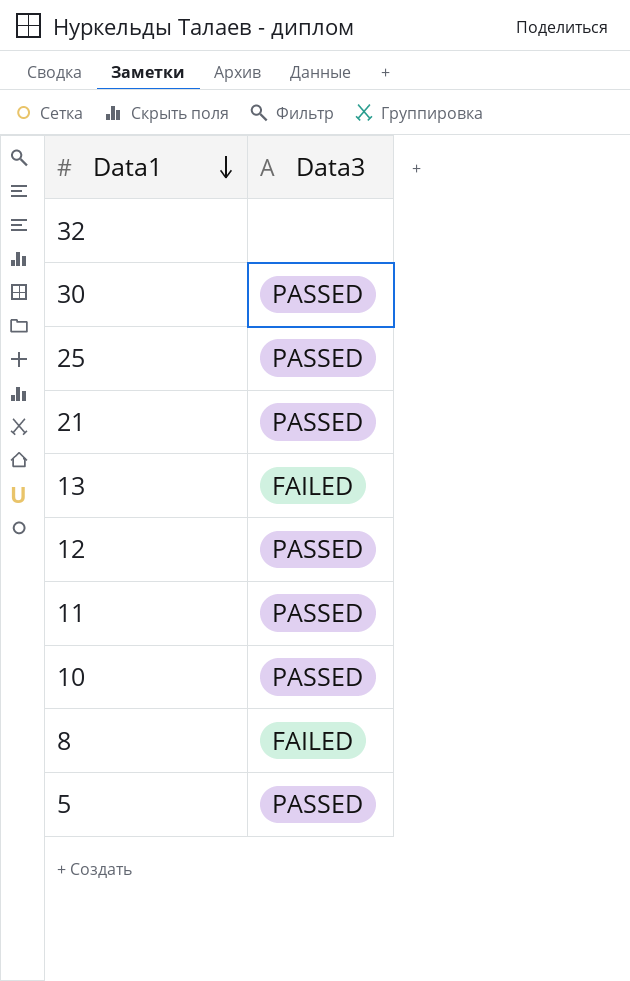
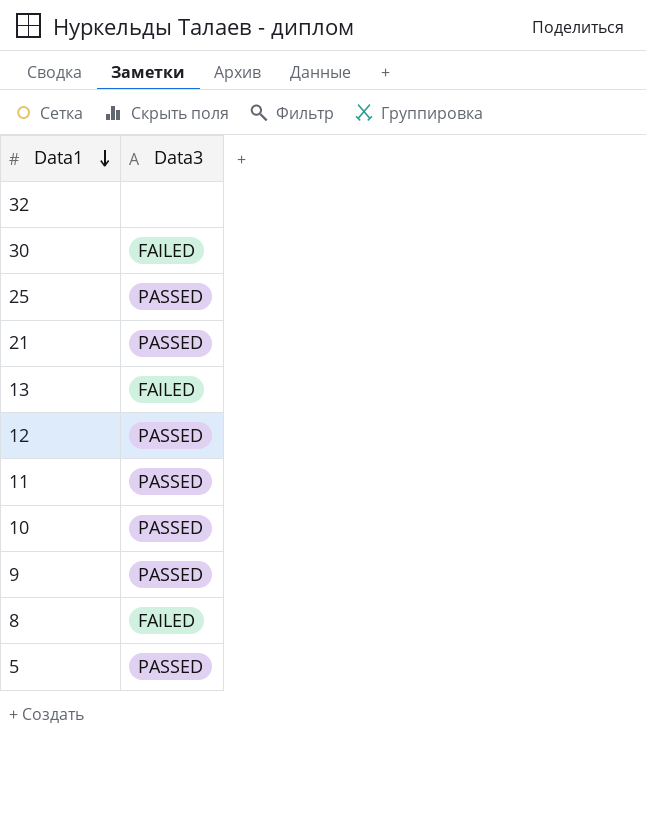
30 | Data3: PASSED -> FAILED
row 9: none -> PASSED

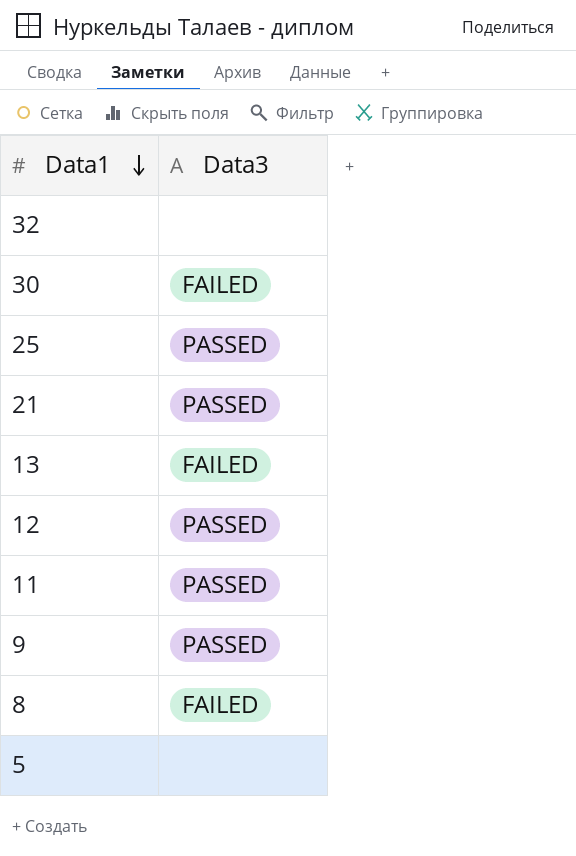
row 10: PASSED -> none
5 | Data3: PASSED -> none

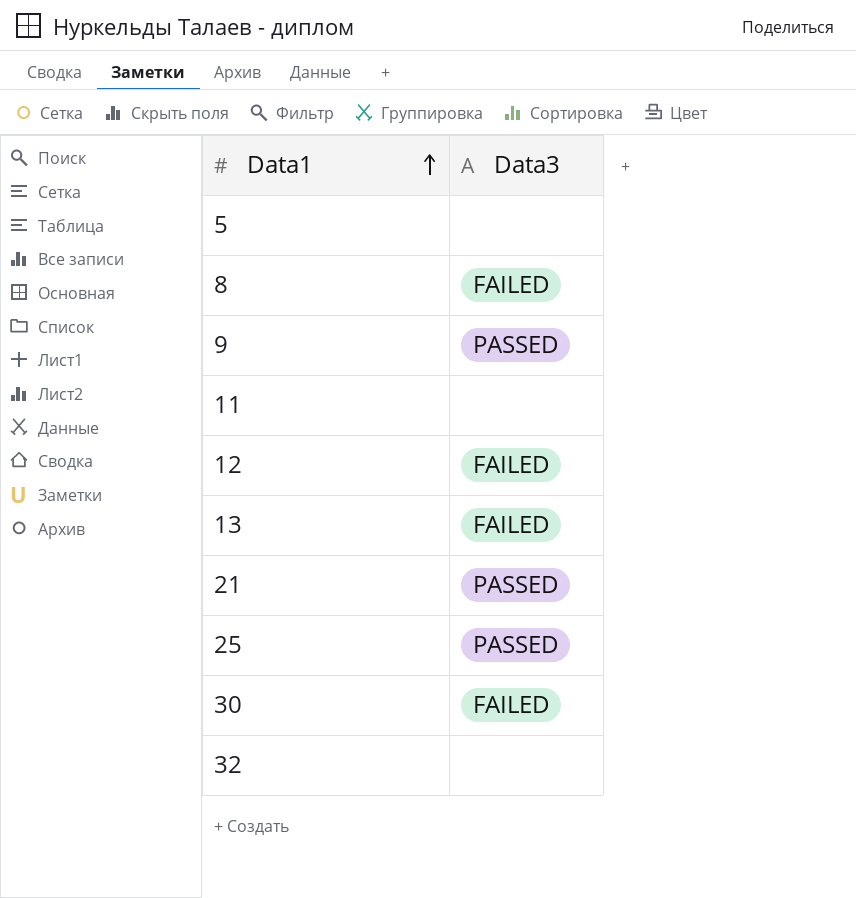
row order: Data1 descending -> Data1 ascending
11 | Data3: PASSED -> none
12 | Data3: PASSED -> FAILED

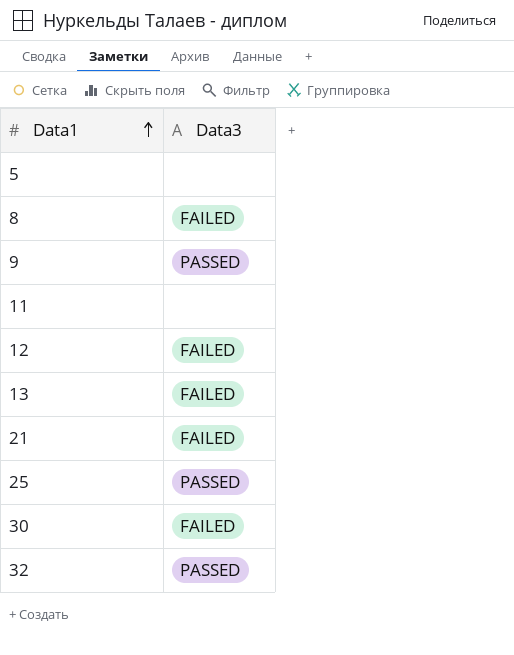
21 | Data3: PASSED -> FAILED
32 | Data3: none -> PASSED

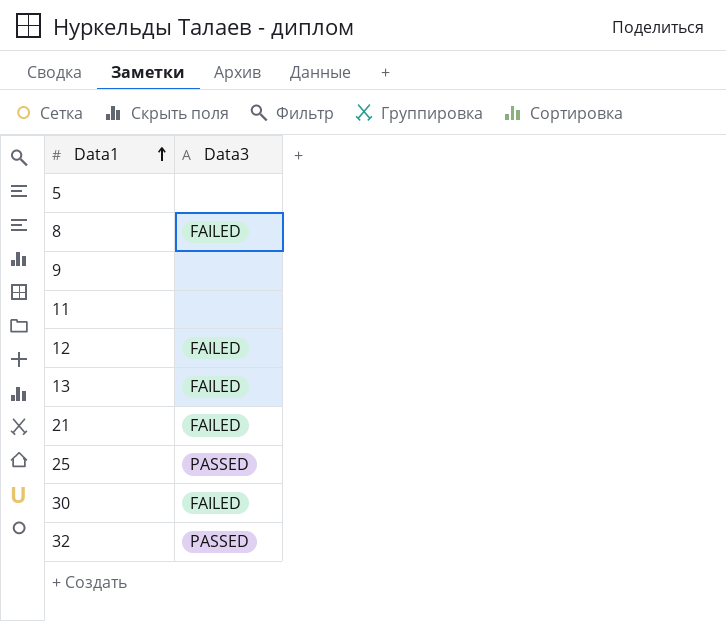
9 | Data3: PASSED -> none

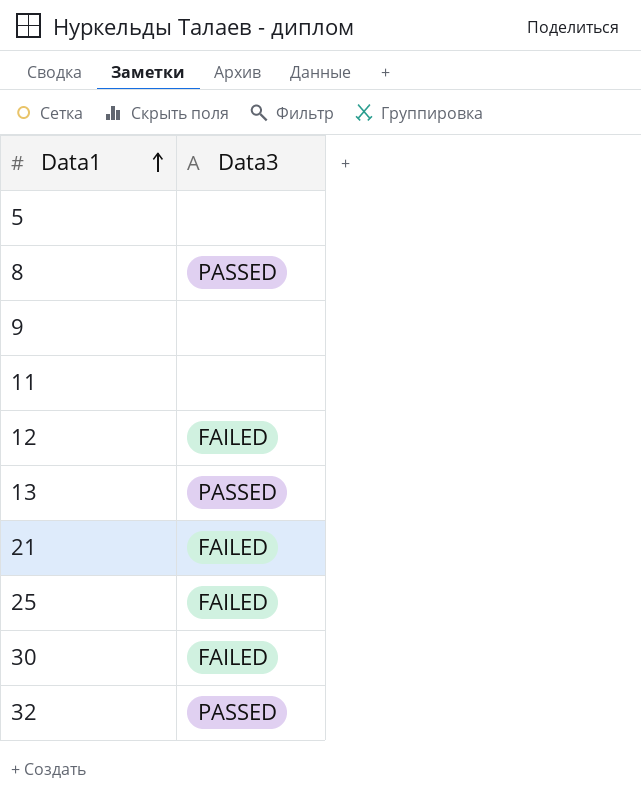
8 | Data3: FAILED -> PASSED
13 | Data3: FAILED -> PASSED
25 | Data3: PASSED -> FAILED

